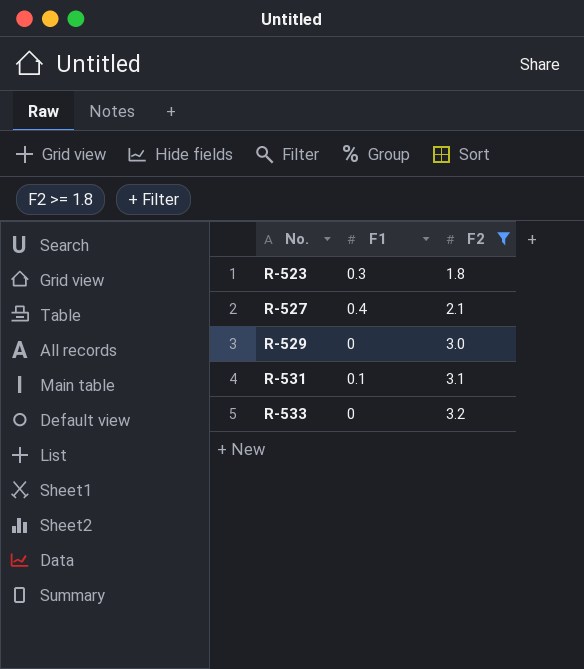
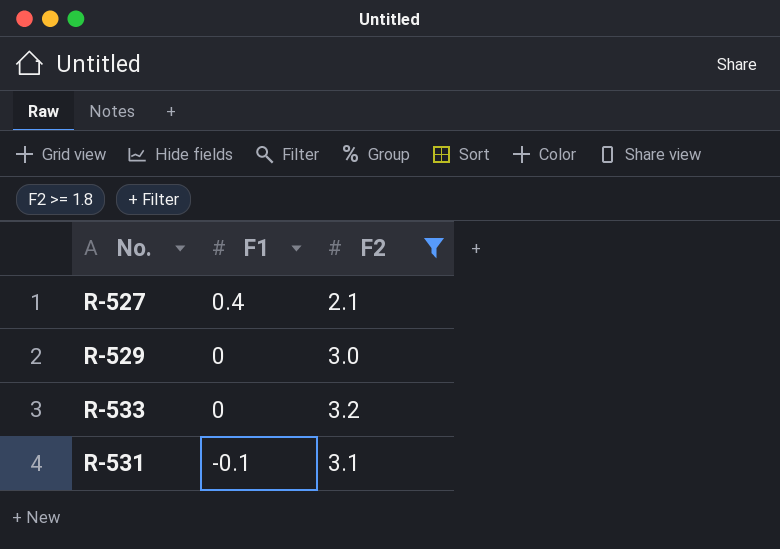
row order: No. ascending -> F1 descending
row R-523: 0.3 | 1.8 -> none
R-531 | F1: 0.1 -> -0.1

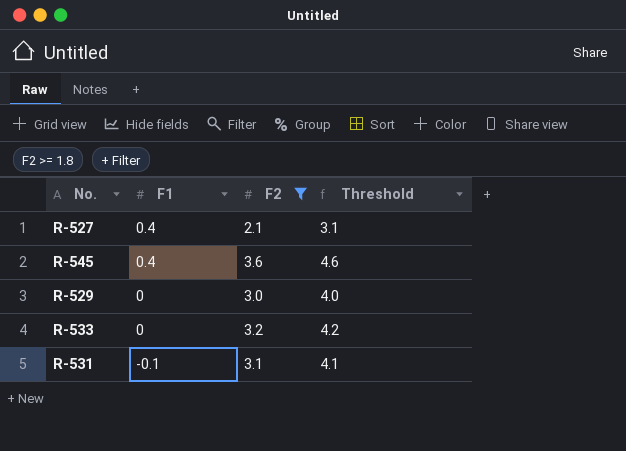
column Threshold | formula: none -> [F2] + 1
row R-545: none -> 0.4 | 3.6 | 4.6

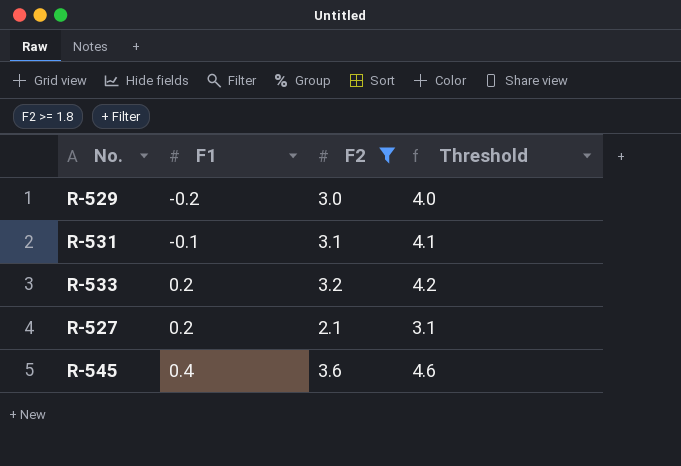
row order: F1 descending -> F1 ascending
R-529 | F1: 0 -> -0.2
R-533 | F1: 0 -> 0.2
R-527 | F1: 0.4 -> 0.2

